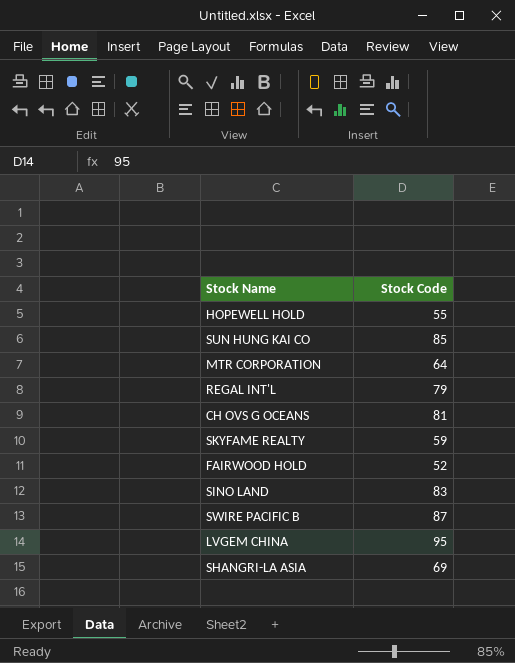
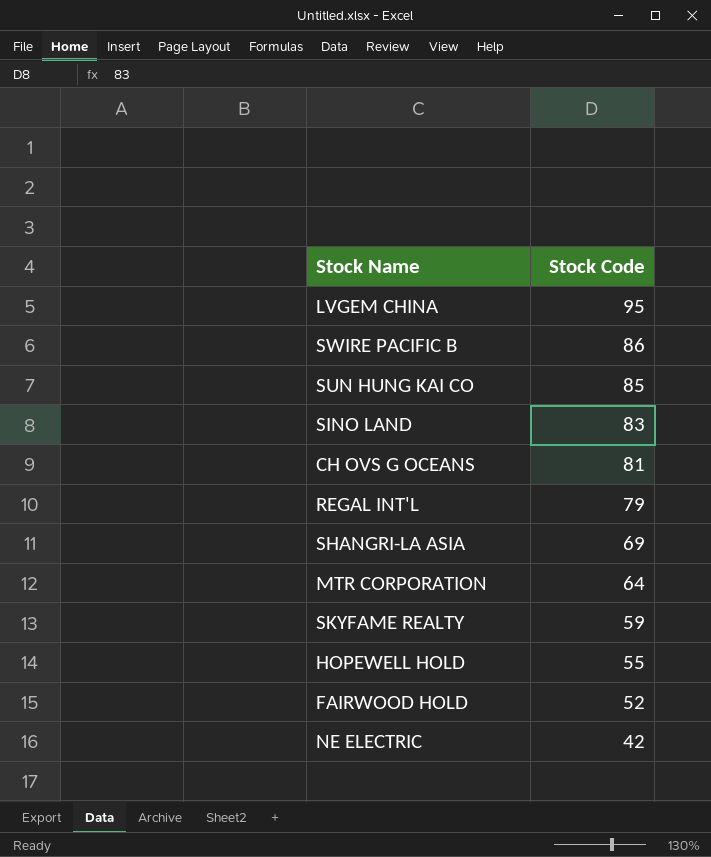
row order: none -> Stock Code descending
SWIRE PACIFIC B | Stock Code: 87 -> 86
row NE ELECTRIC: none -> 42

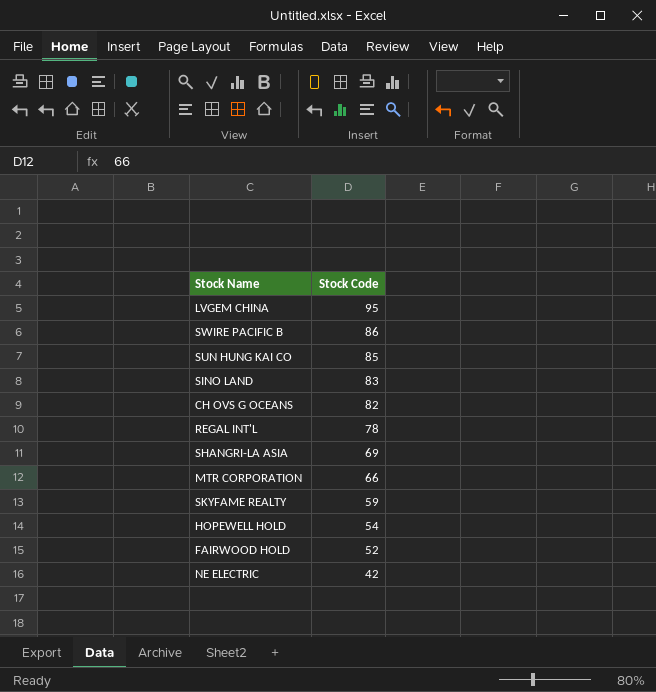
CH OVS G OCEANS | Stock Code: 81 -> 82
REGAL INT'L | Stock Code: 79 -> 78
MTR CORPORATION | Stock Code: 64 -> 66
HOPEWELL HOLD | Stock Code: 55 -> 54

